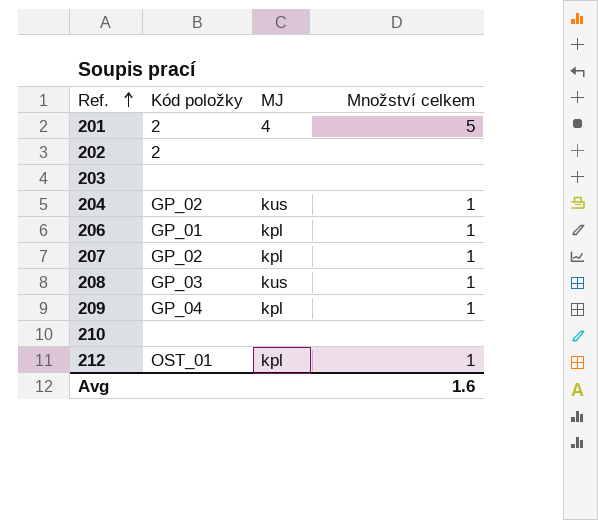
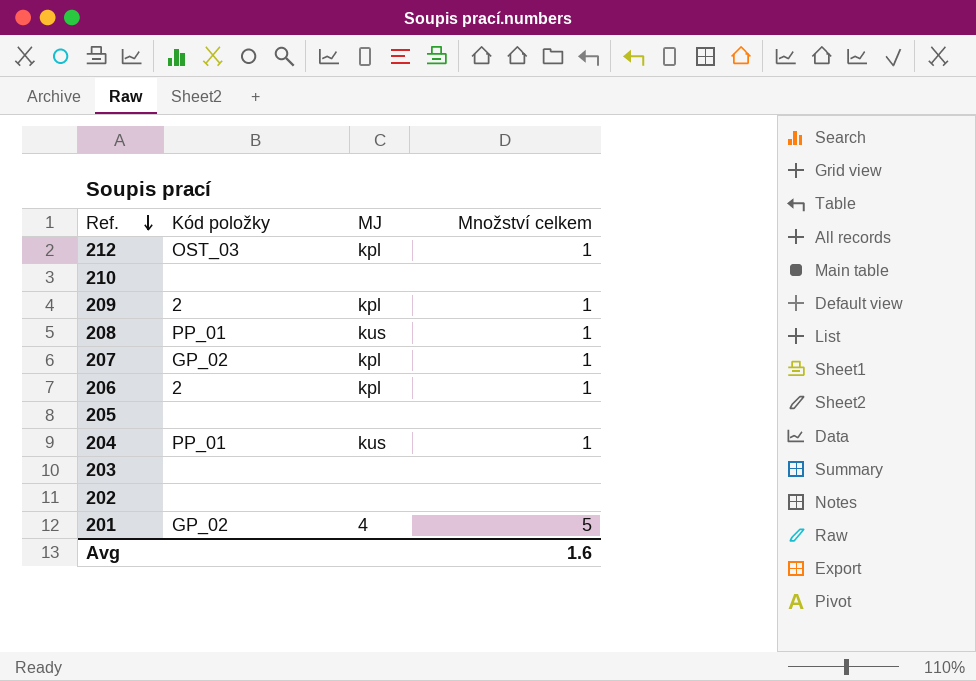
row order: Ref. ascending -> Ref. descending
212 | Kód položky: OST_01 -> OST_03
209 | Kód položky: GP_04 -> 2
208 | Kód položky: GP_03 -> PP_01
206 | Kód položky: GP_01 -> 2
row 205: none -> none | none | none
204 | Kód položky: GP_02 -> PP_01
202 | Kód položky: 2 -> none
201 | Kód položky: 2 -> GP_02

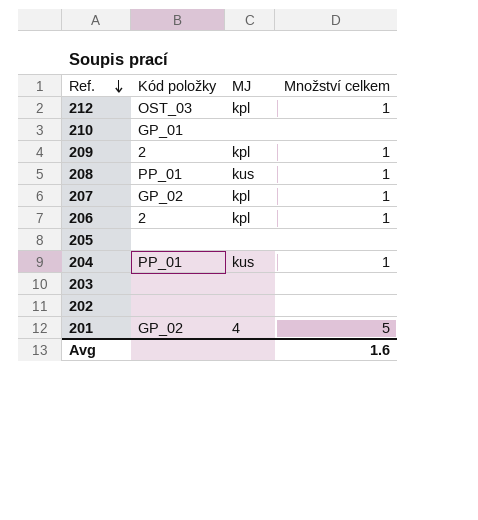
210 | Kód položky: none -> GP_01

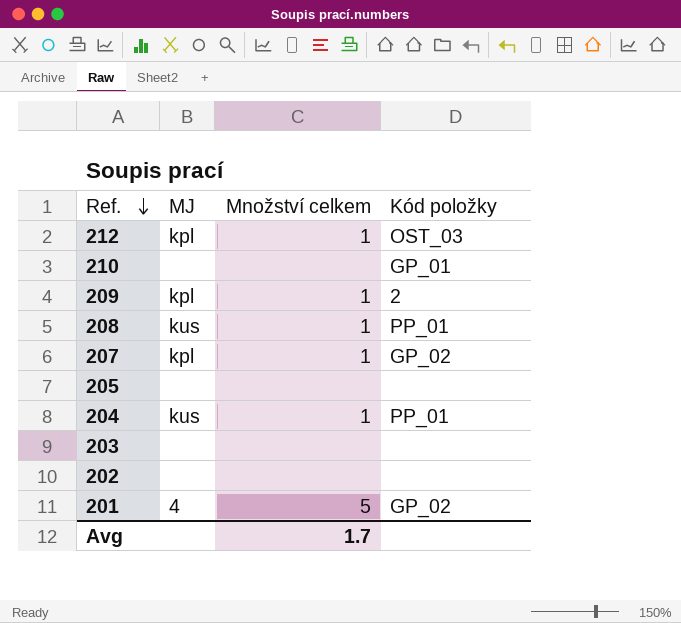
column Kód položky | position: 2 -> 4
row 206: 2 | kpl | 1 -> none
Avg | Množství celkem: 1.6 -> 1.7

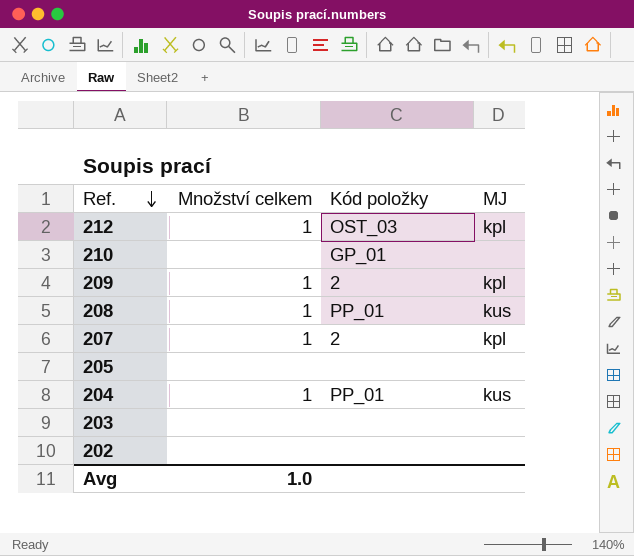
column MJ | position: 2 -> 4
row 201: 4 | 5 | GP_02 -> none
207 | Kód položky: GP_02 -> 2
Avg | Množství celkem: 1.7 -> 1.0

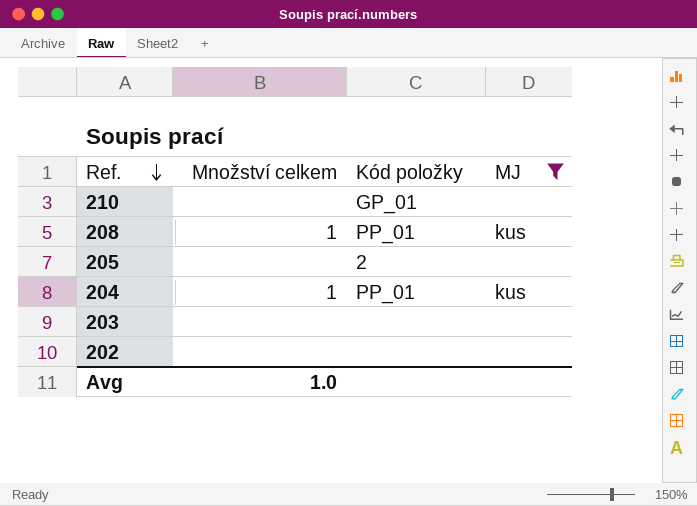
filter: none -> MJ != kpl
205 | Kód položky: none -> 2

